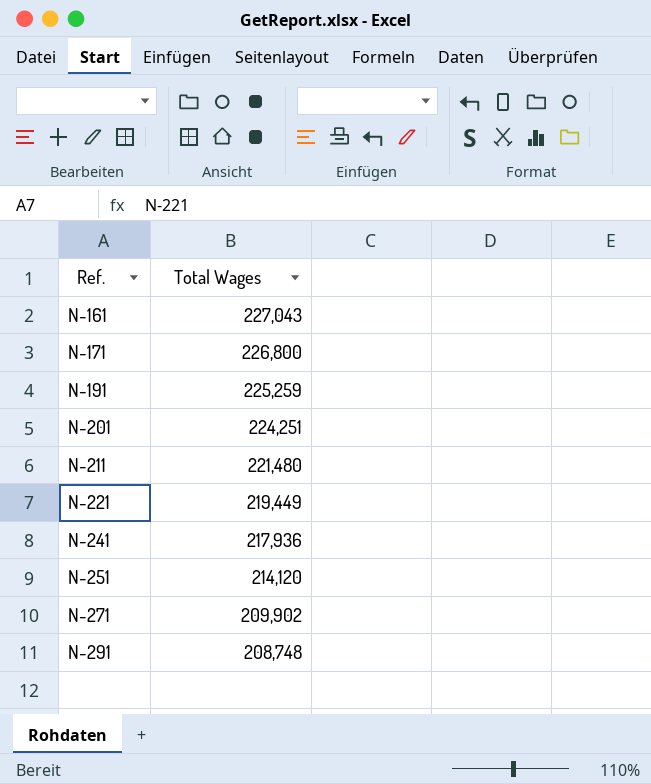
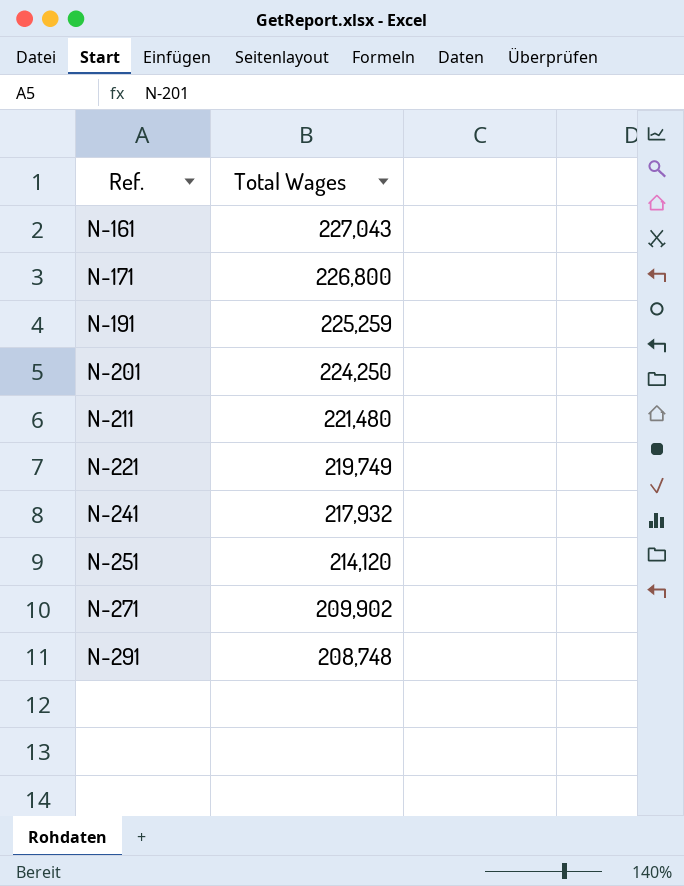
N-201 | Total Wages: 224,251 -> 224,250
N-221 | Total Wages: 219,449 -> 219,749
N-241 | Total Wages: 217,936 -> 217,932

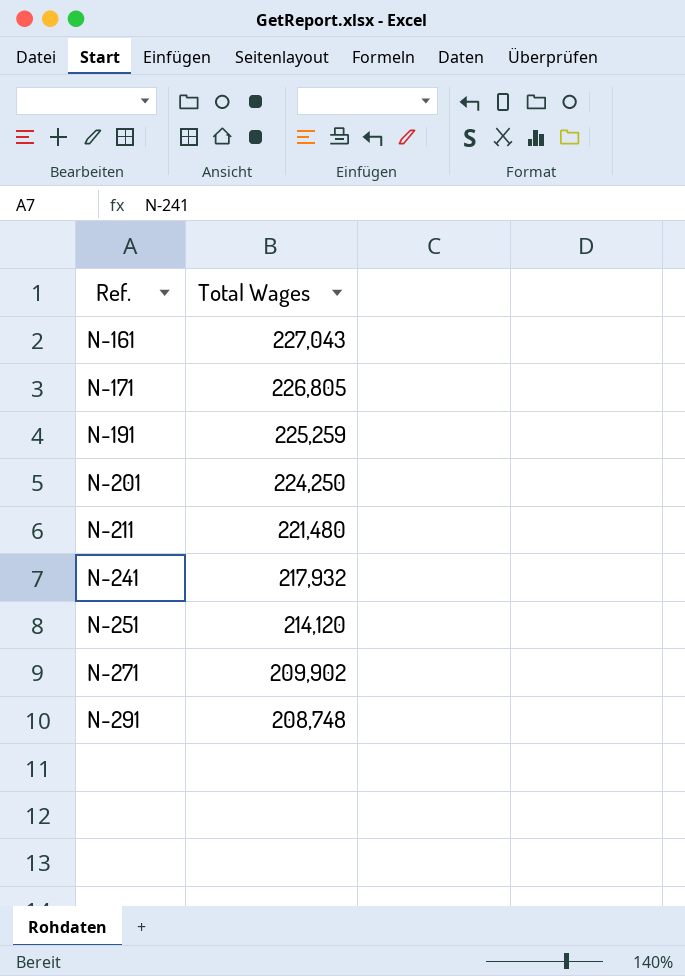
row N-221: 219,749 -> none
N-171 | Total Wages: 226,800 -> 226,805

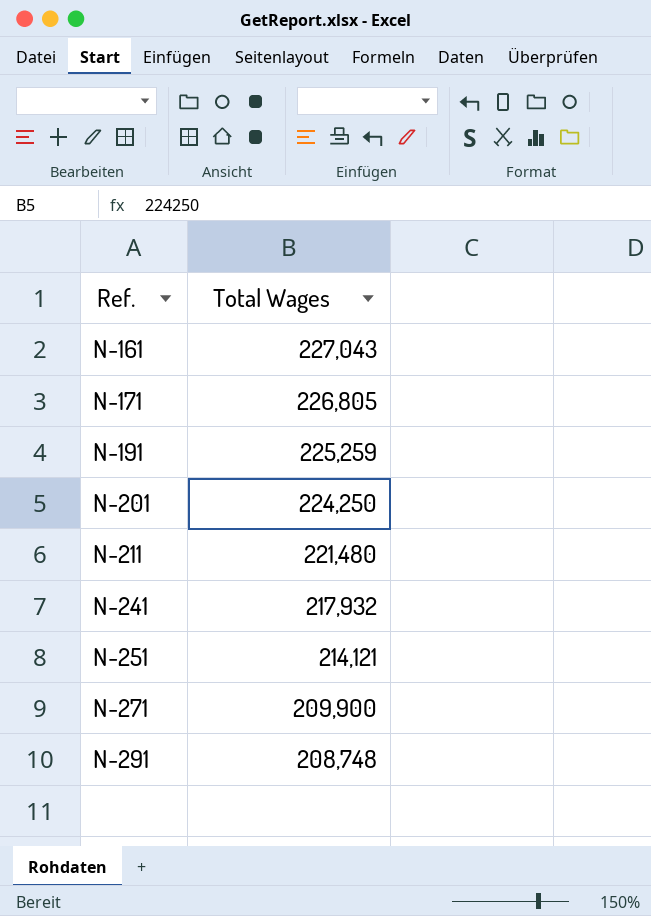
N-251 | Total Wages: 214,120 -> 214,121
N-271 | Total Wages: 209,902 -> 209,900

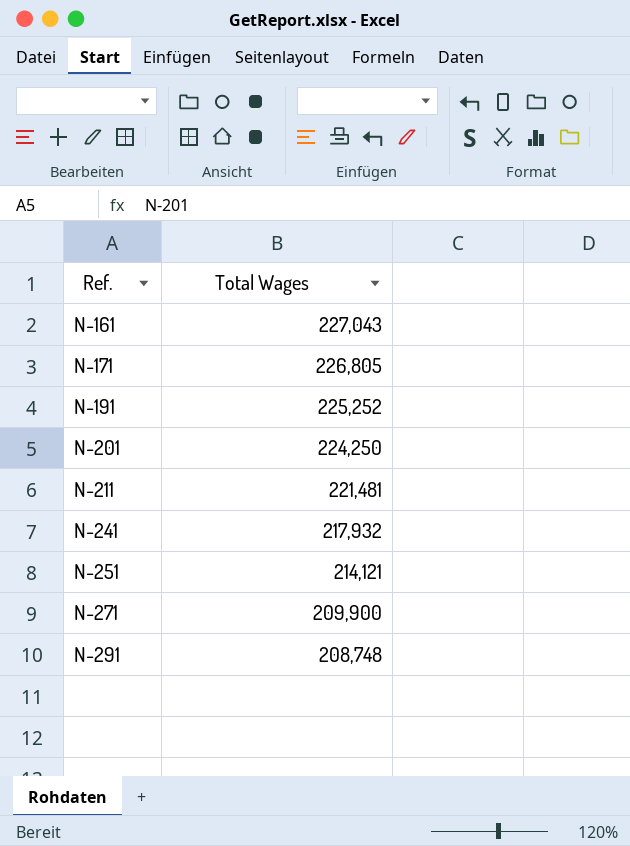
N-191 | Total Wages: 225,259 -> 225,252
N-211 | Total Wages: 221,480 -> 221,481

